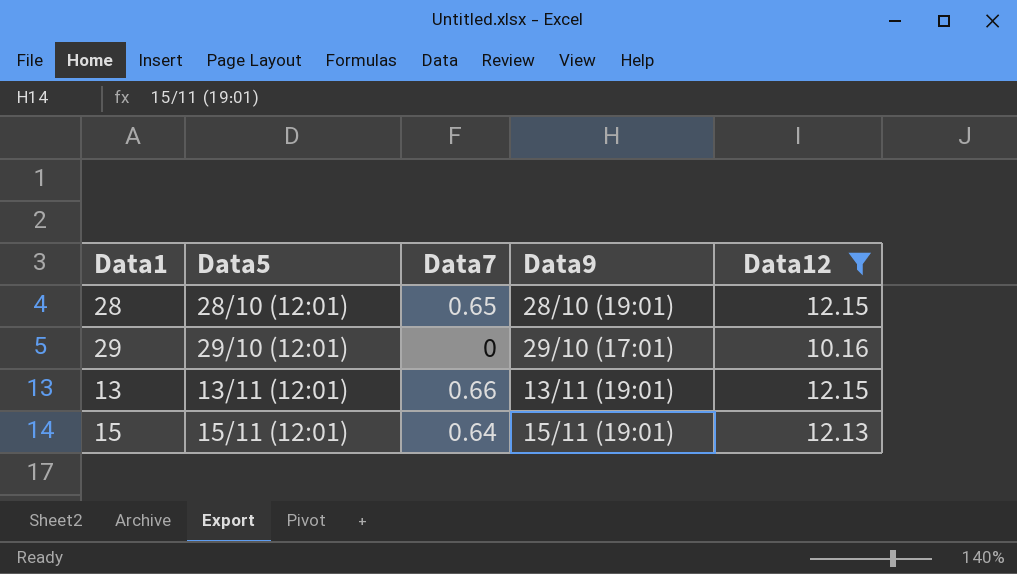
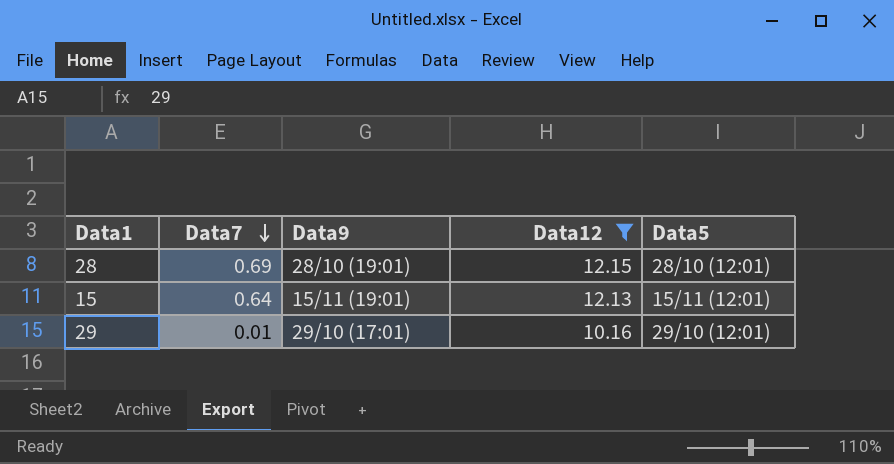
row order: none -> Data7 descending
column Data5 | position: 2 -> 5
row 13: 13/11 (12:01) | 0.66 | 13/11 (19:01) | 12.15 -> none
28 | Data7: 0.65 -> 0.69
29 | Data7: 0 -> 0.01

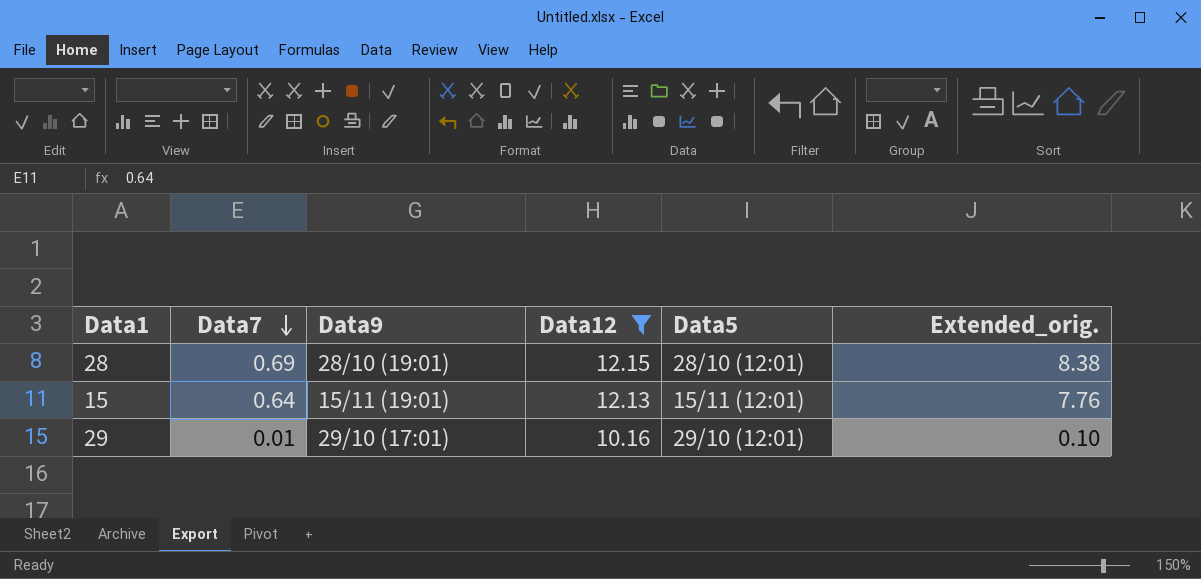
column Extended_orig. | formula: none -> [Data7] * [Data12]

